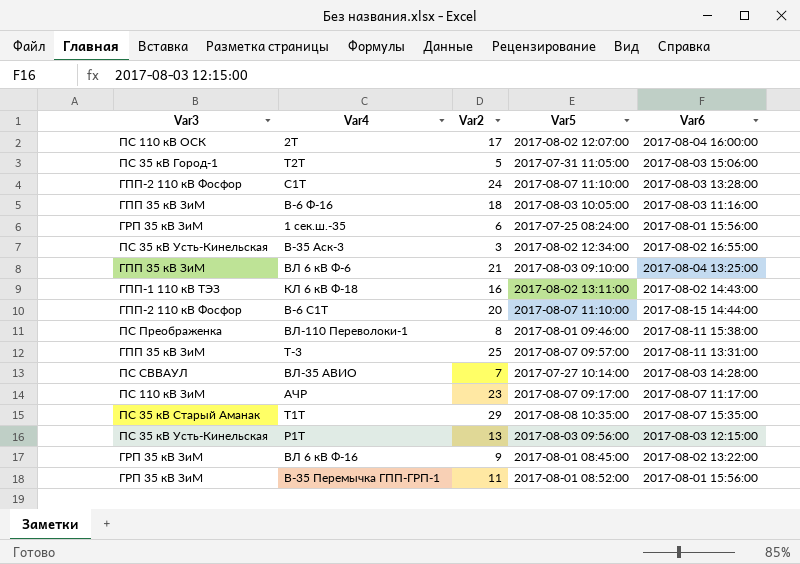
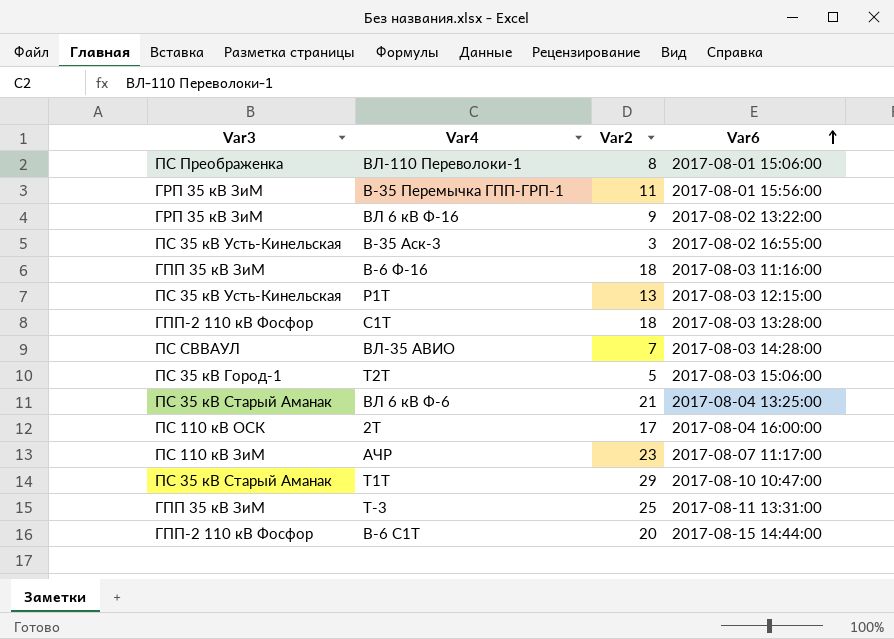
row order: none -> Var6 ascending
column Var5 | position: 4 -> none
row 1 сек.ш.-35: ГРП 35 кВ ЗиМ | 6 | 2017-07-25 08:24:00 | 2017-08-01 15:56:00 -> none
row КЛ 6 кВ Ф-18: ГПП-1 110 кВ ТЭЗ | 16 | 2017-08-02 13:11:00 | 2017-08-02 14:43:00 -> none
ВЛ-110 Переволоки-1 | Var6: 2017-08-11 15:38:00 -> 2017-08-01 15:06:00
С1Т | Var2: 24 -> 18
ВЛ 6 кВ Ф-6 | Var3: ГПП 35 кВ ЗиМ -> ПС 35 кВ Старый Аманак
Т1Т | Var6: 2017-08-07 15:35:00 -> 2017-08-10 10:47:00

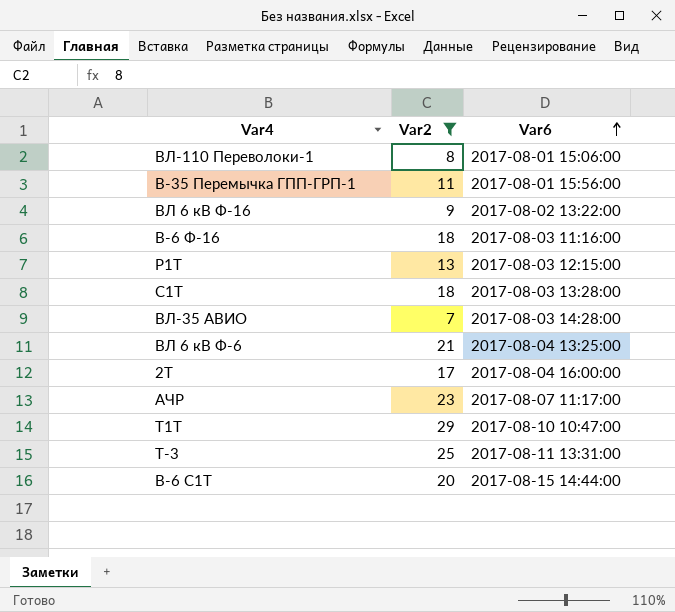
filter: none -> Var2 >= 7
column Var3 | position: 1 -> none

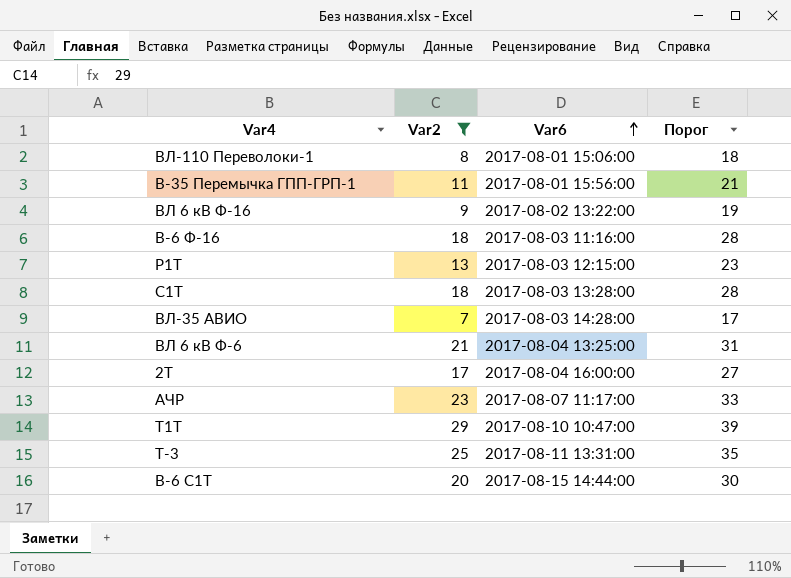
column Порог | formula: none -> [Var2] + 10

